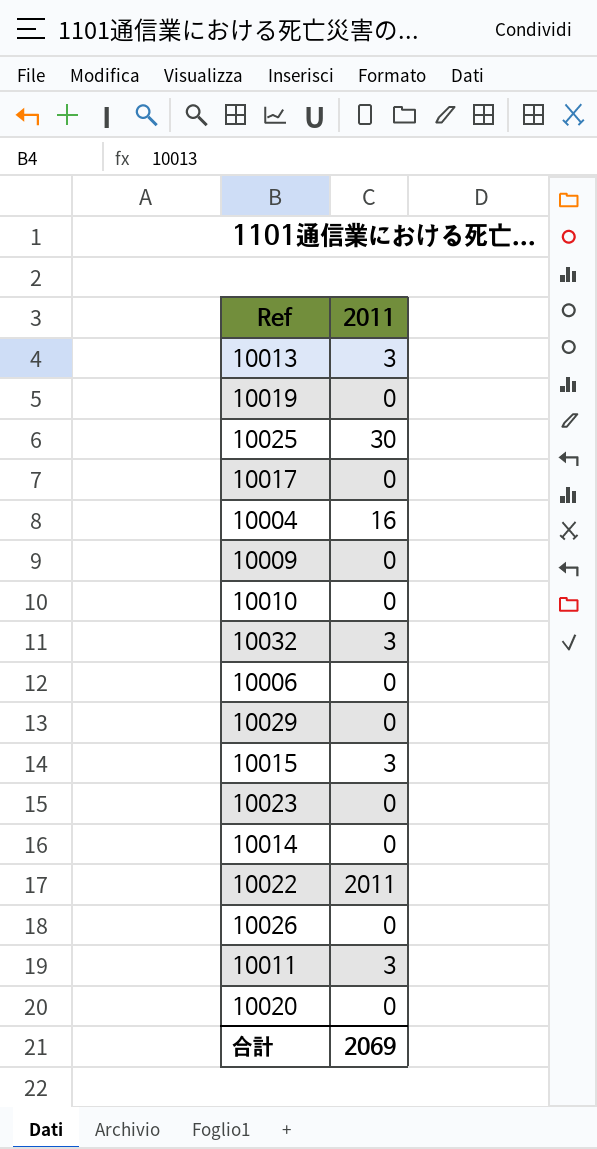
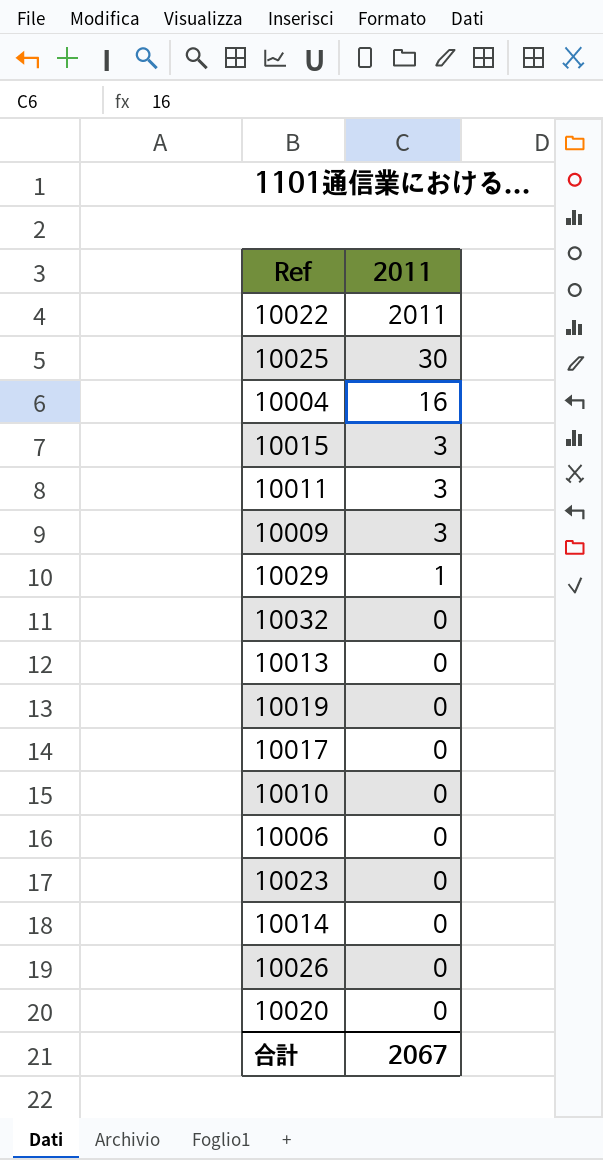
row order: none -> 2011 descending
10009 | 2011: 0 -> 3
10029 | 2011: 0 -> 1
10032 | 2011: 3 -> 0
10013 | 2011: 3 -> 0
合計 | 2011: 2069 -> 2067

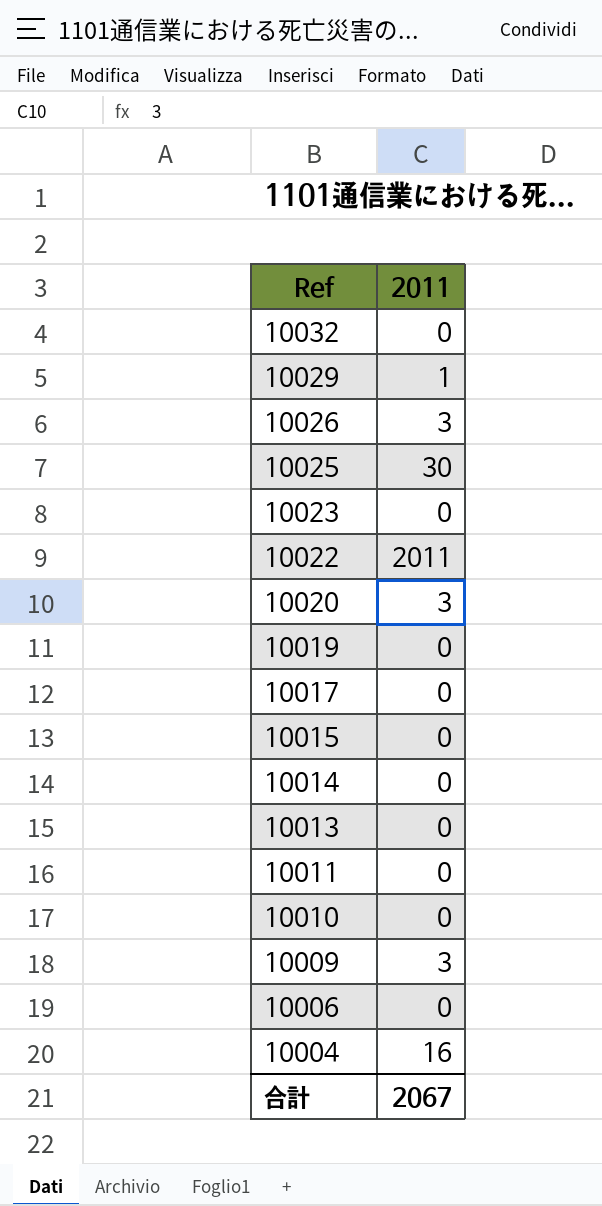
row order: 2011 descending -> Ref descending
10026 | 2011: 0 -> 3
10020 | 2011: 0 -> 3
10015 | 2011: 3 -> 0
10011 | 2011: 3 -> 0

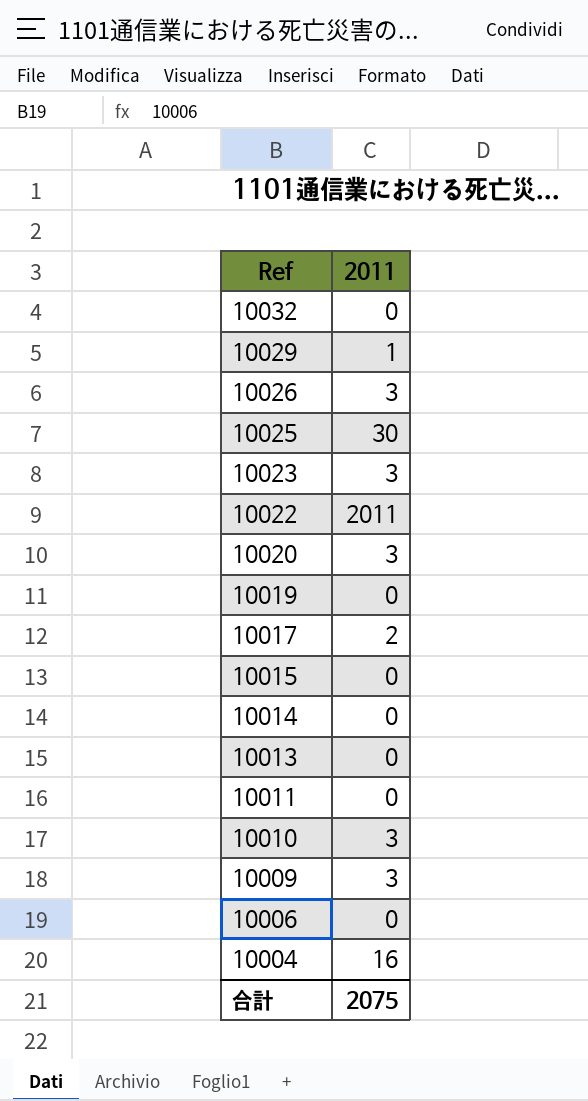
10023 | 2011: 0 -> 3
10017 | 2011: 0 -> 2
10010 | 2011: 0 -> 3
合計 | 2011: 2067 -> 2075

